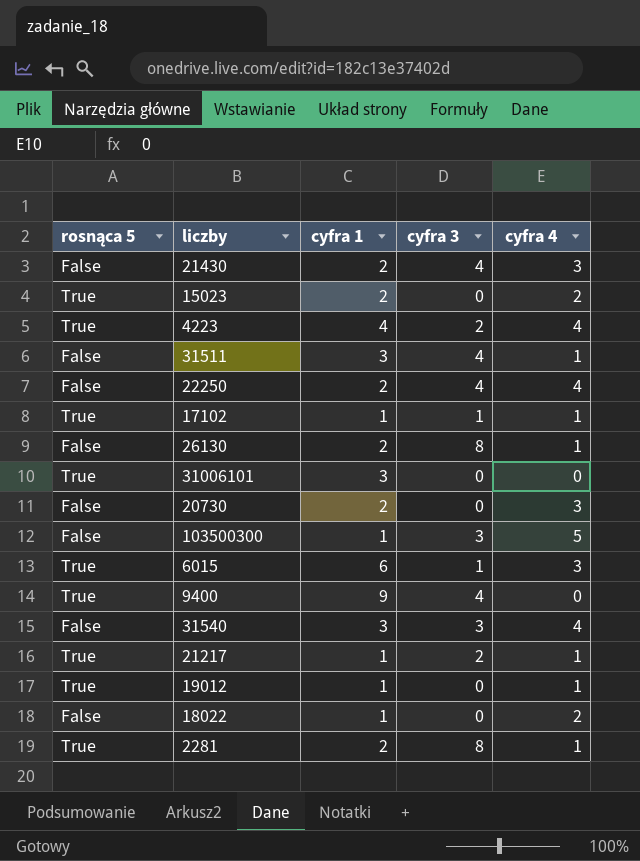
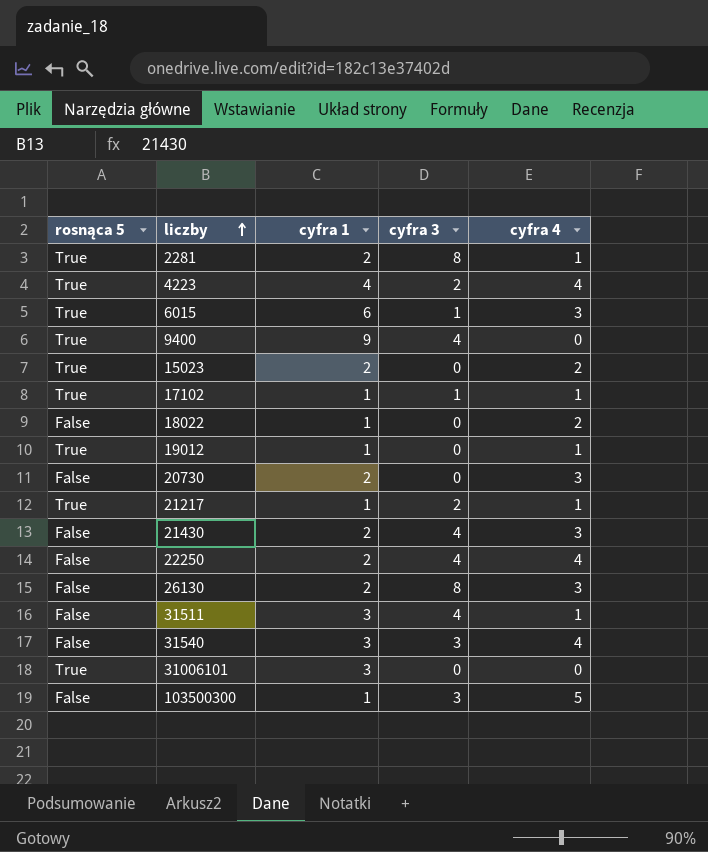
row order: none -> liczby ascending
26130 | cyfra 4: 1 -> 3

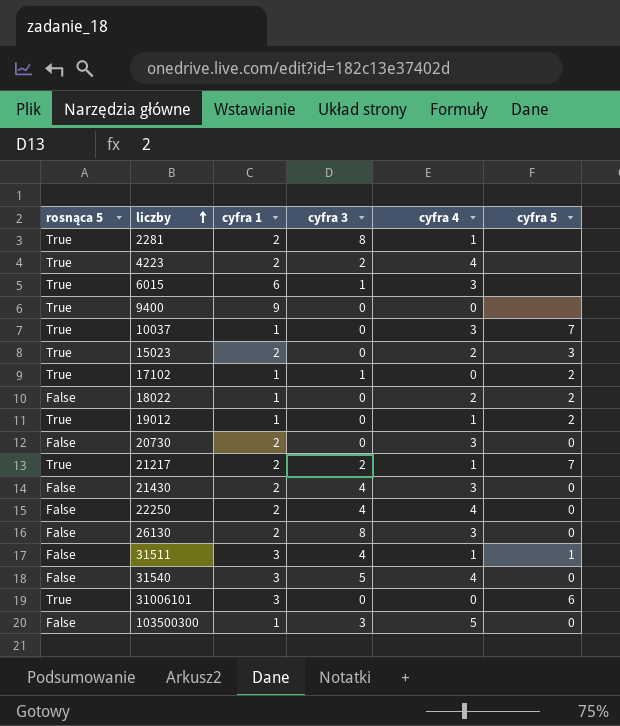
column cyfra 5 | position: none -> 6
4223 | cyfra 1: 4 -> 2
9400 | cyfra 3: 4 -> 0
row 10037: none -> True | 1 | 0 | 3 | 7
17102 | cyfra 4: 1 -> 0
21217 | cyfra 1: 1 -> 2
31540 | cyfra 3: 3 -> 5

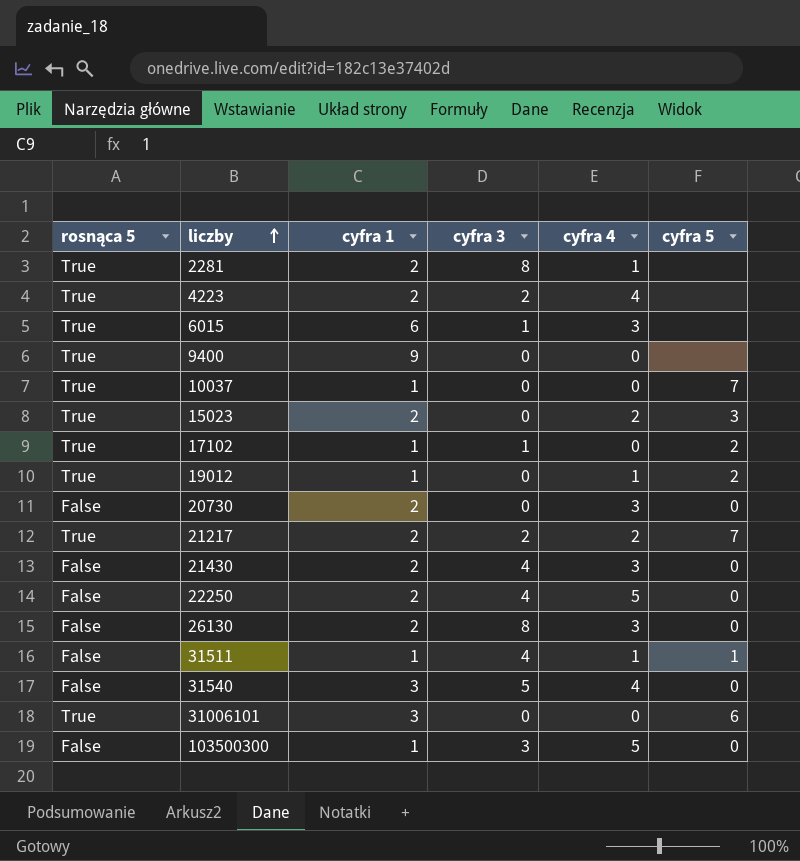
row 18022: False | 1 | 0 | 2 | 2 -> none
10037 | cyfra 4: 3 -> 0
21217 | cyfra 4: 1 -> 2
22250 | cyfra 4: 4 -> 5
31511 | cyfra 1: 3 -> 1

